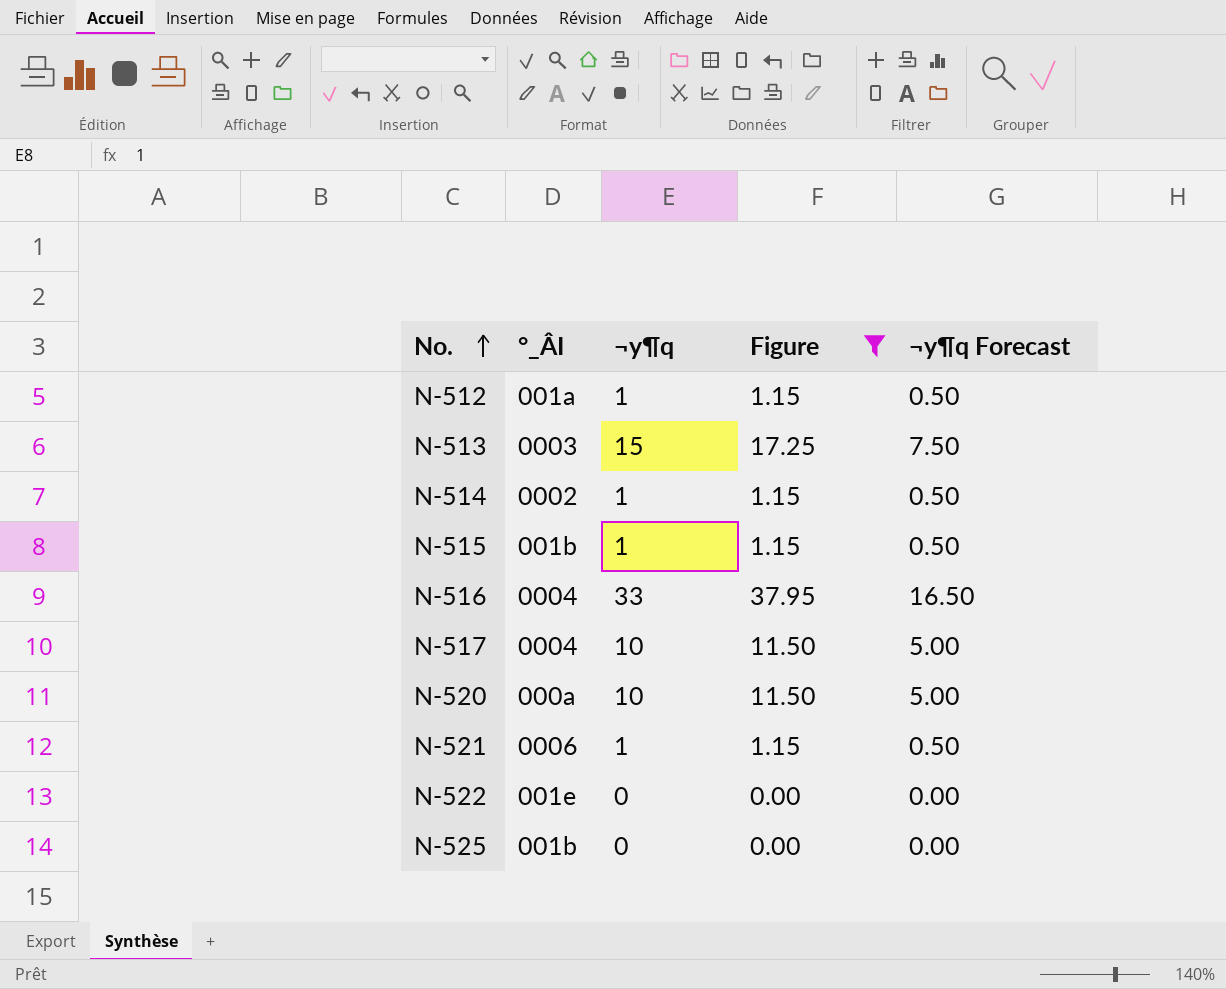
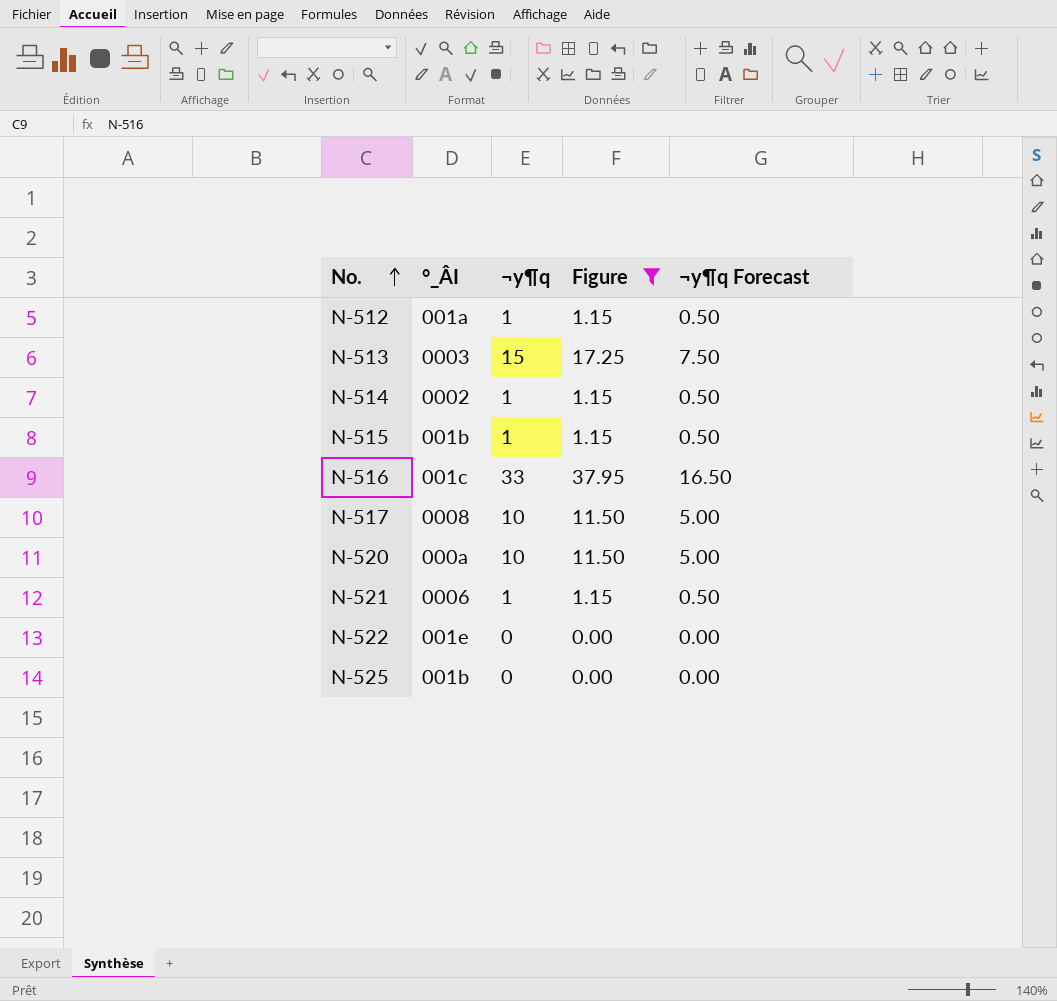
N-516 | °_ÂI: 0004 -> 001c
N-517 | °_ÂI: 0004 -> 0008

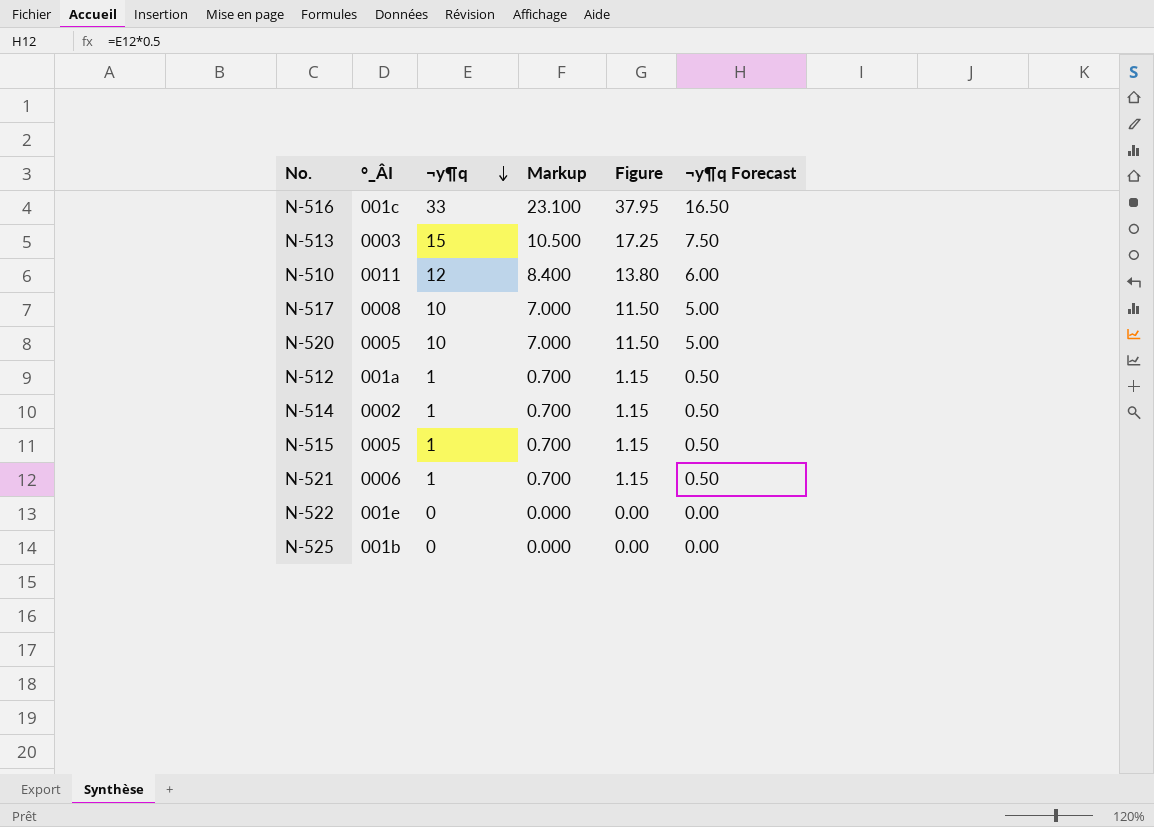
filter: Figure != 13.80 -> none
row order: No. ascending -> ¬y¶q descending
column Markup | formula: none -> [¬y¶q] * 0.7
N-520 | °_ÂI: 000a -> 0005
N-515 | °_ÂI: 001b -> 0005

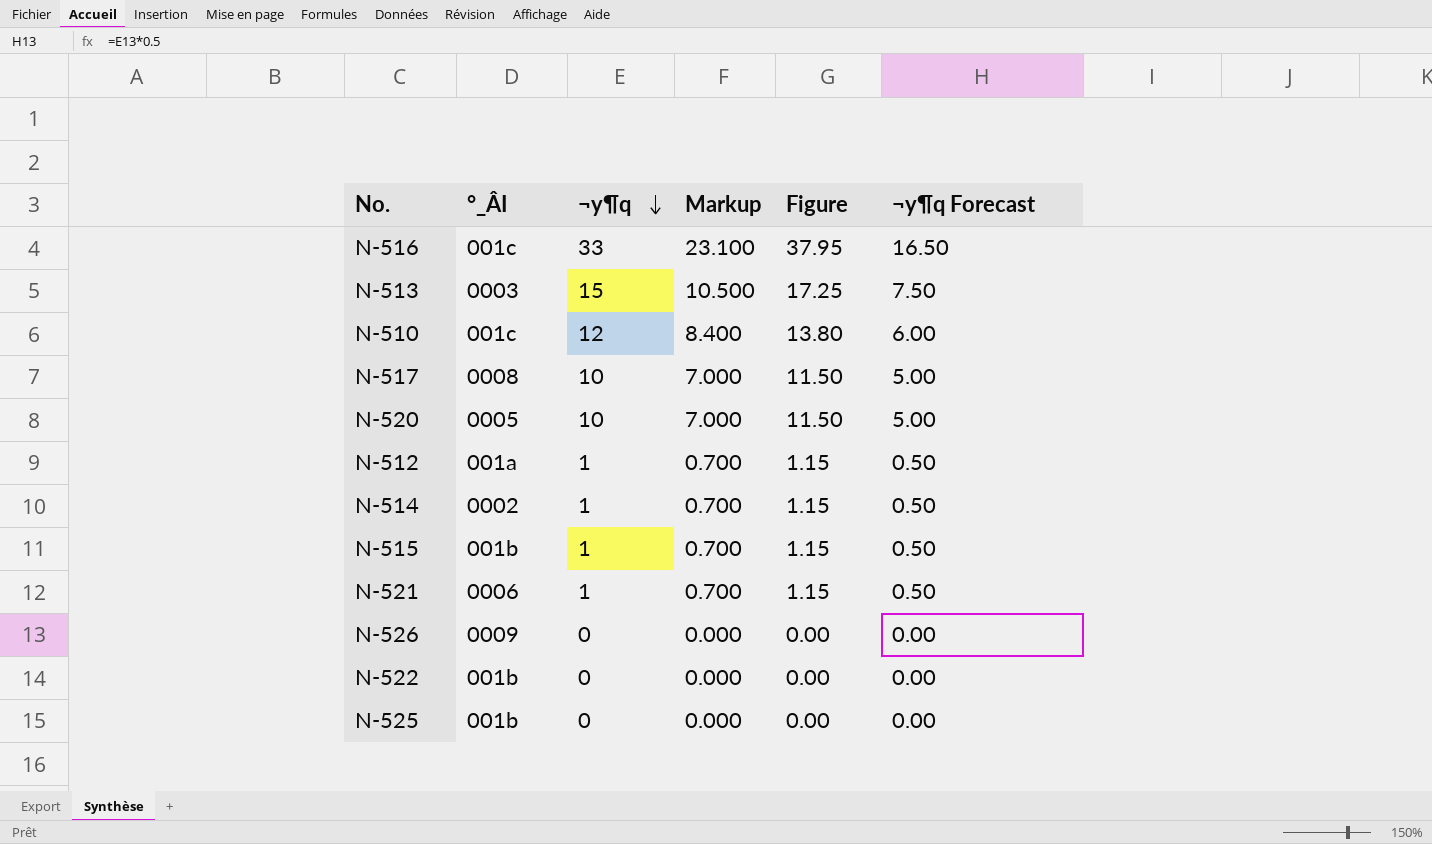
N-510 | °_ÂI: 0011 -> 001c
N-515 | °_ÂI: 0005 -> 001b
row N-526: none -> 0009 | 0 | 0.000 | 0.00 | 0.00
N-522 | °_ÂI: 001e -> 001b

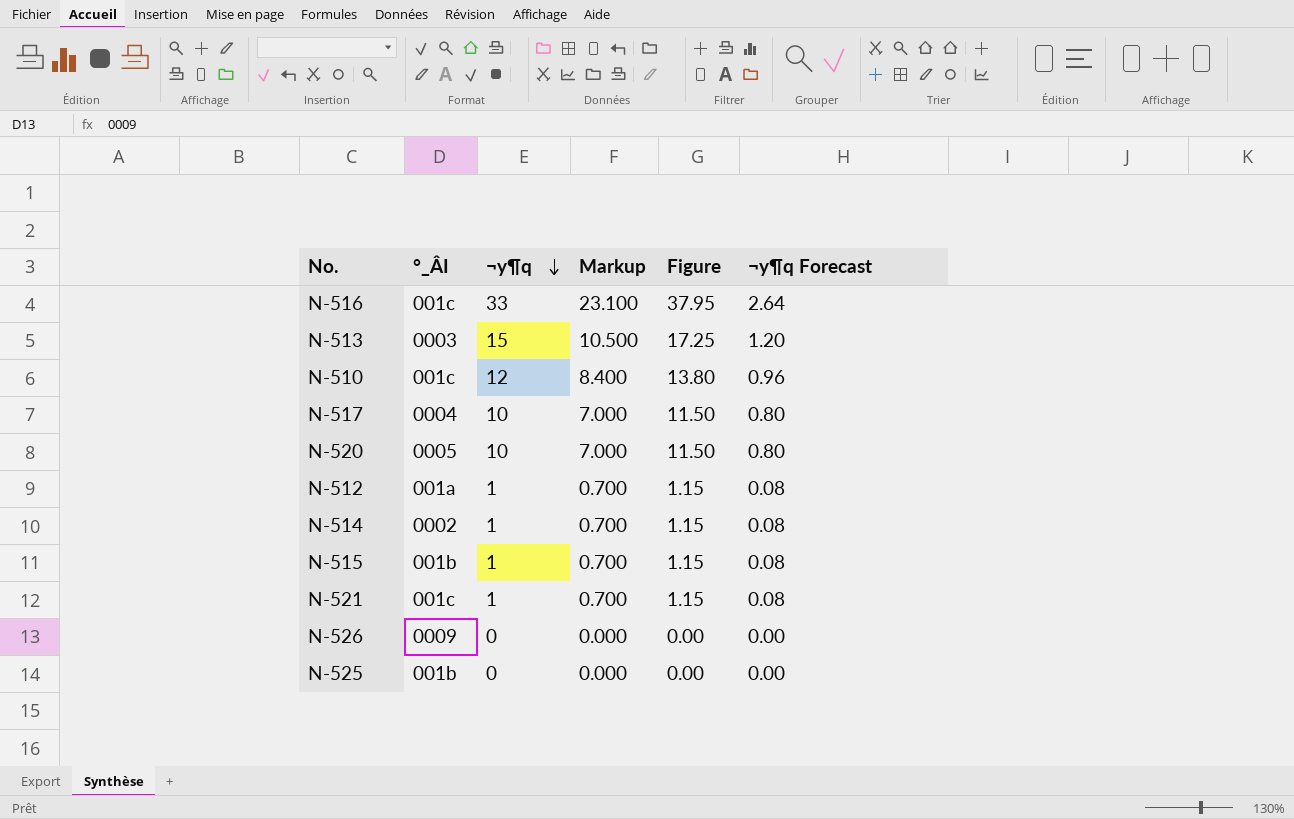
column ¬y¶q Forecast | formula: [¬y¶q] * 0.5 -> [¬y¶q] * 0.08
row N-522: 001b | 0 | 0.000 | 0.00 | 0.00 -> none
N-517 | °_ÂI: 0008 -> 0004
N-521 | °_ÂI: 0006 -> 001c

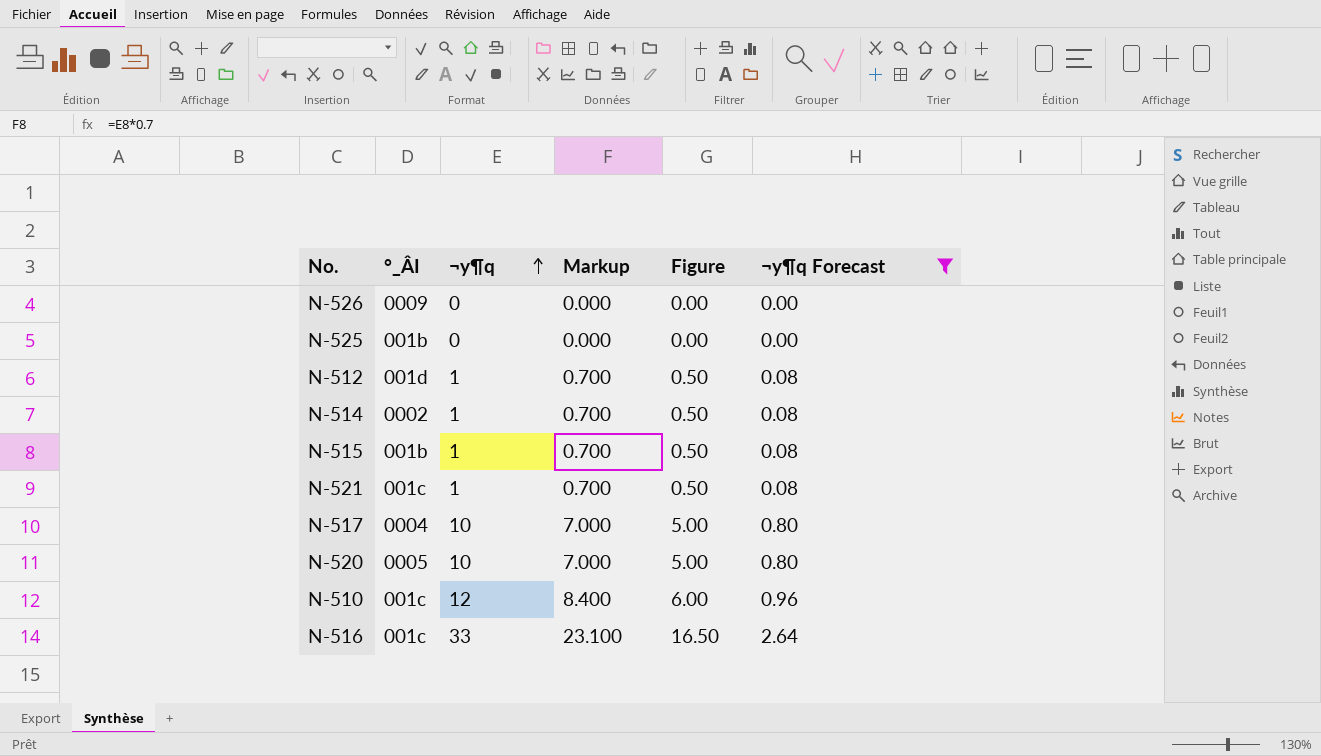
filter: none -> ¬y¶q Forecast != 1.20
row order: ¬y¶q descending -> ¬y¶q ascending
column Figure | formula: [¬y¶q] * 1.15 -> [¬y¶q] * 0.5
N-512 | °_ÂI: 001a -> 001d

